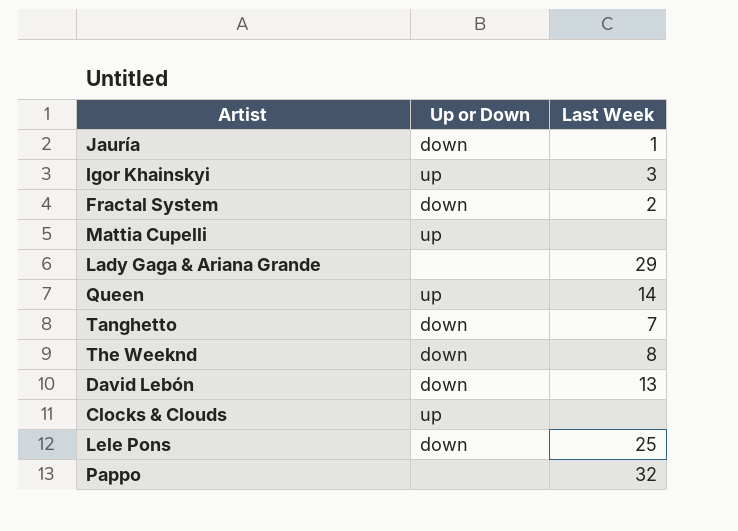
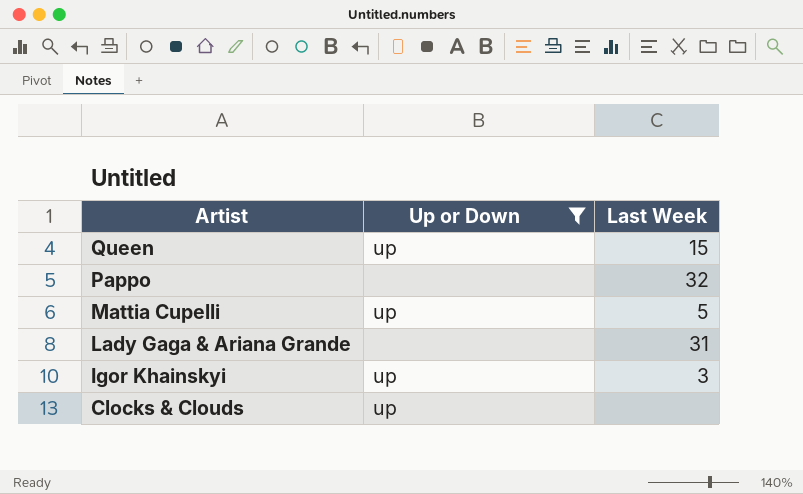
filter: none -> Up or Down != down
row order: none -> Artist descending
Queen | Last Week: 14 -> 15
Mattia Cupelli | Last Week: none -> 5
Lady Gaga & Ariana Grande | Last Week: 29 -> 31

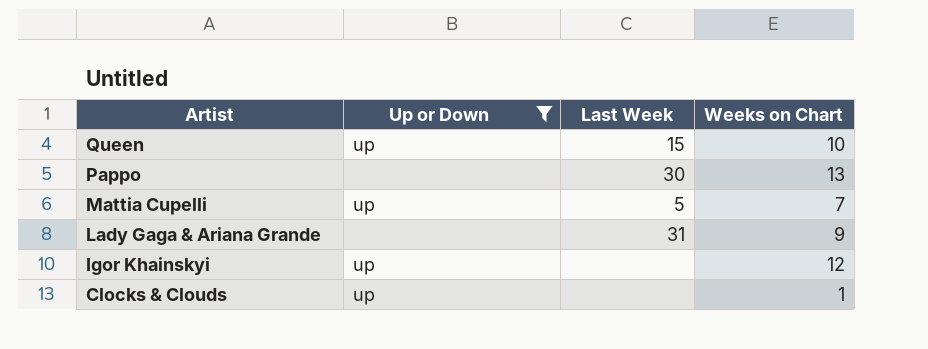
column Weeks on Chart | position: none -> 4
Pappo | Last Week: 32 -> 30
Igor Khainskyi | Last Week: 3 -> none

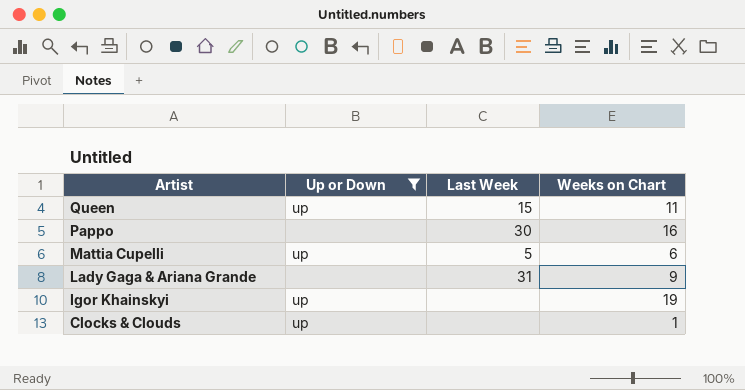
Queen | Weeks on Chart: 10 -> 11
Pappo | Weeks on Chart: 13 -> 16
Mattia Cupelli | Weeks on Chart: 7 -> 6
Igor Khainskyi | Weeks on Chart: 12 -> 19

